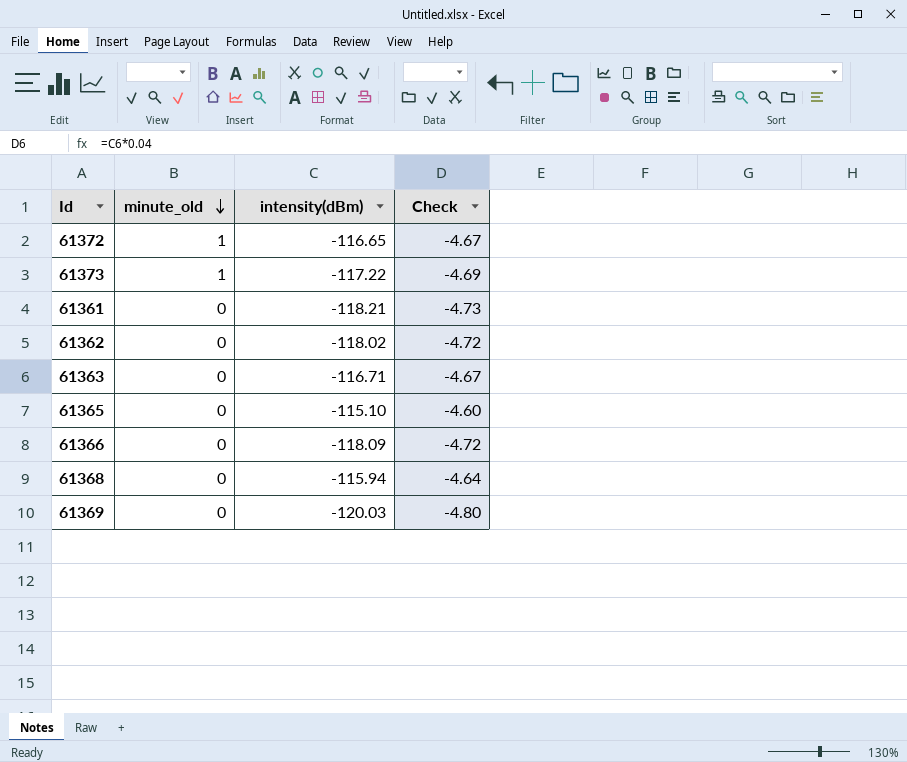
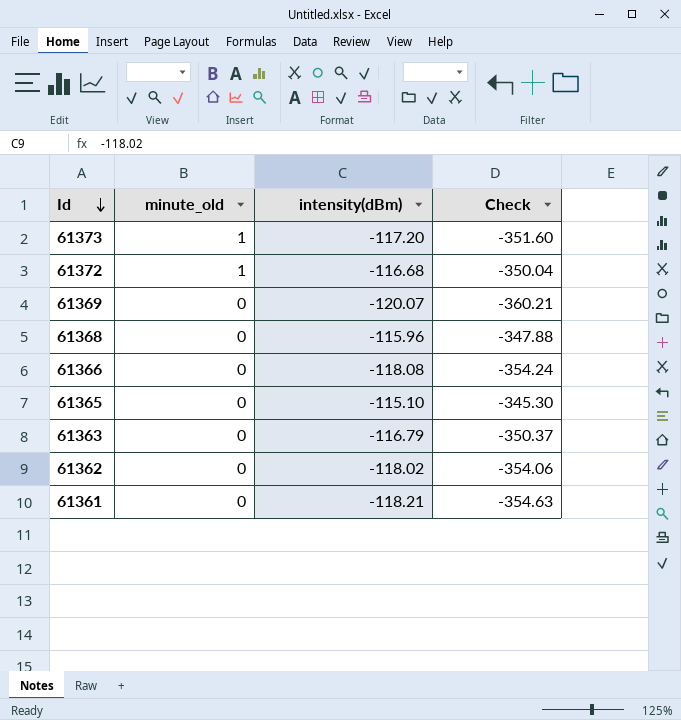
row order: minute_old descending -> Id descending
column Check | formula: [intensity(dBm)] * 0.04 -> [intensity(dBm)] * 3
61373 | intensity(dBm): -117.22 -> -117.20
61372 | intensity(dBm): -116.65 -> -116.68
61369 | intensity(dBm): -120.03 -> -120.07
61368 | intensity(dBm): -115.94 -> -115.96
61366 | intensity(dBm): -118.09 -> -118.08
61363 | intensity(dBm): -116.71 -> -116.79

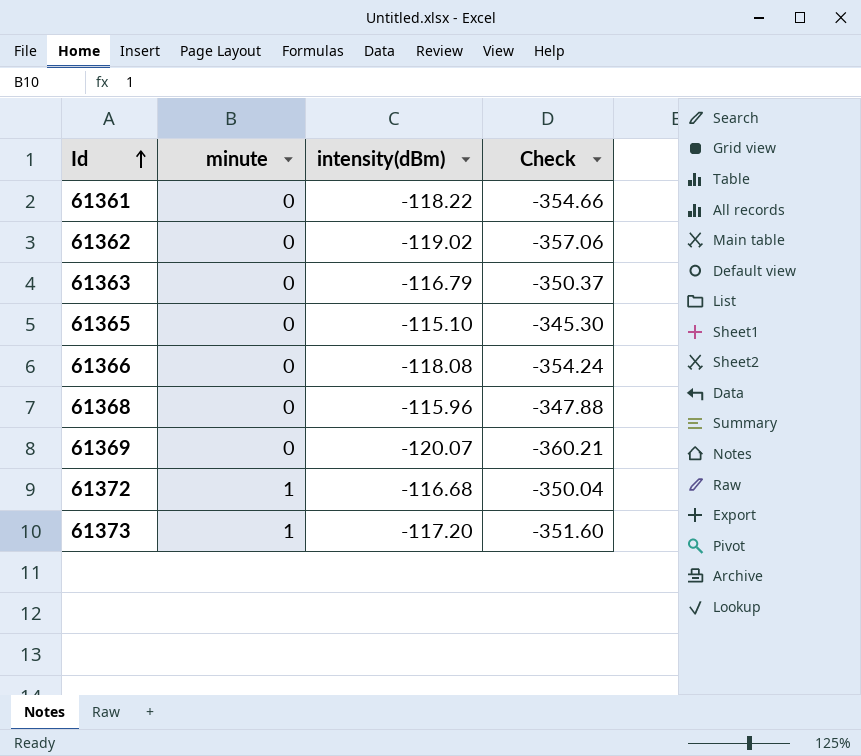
row order: Id descending -> Id ascending
column name: minute_old -> minute
61361 | intensity(dBm): -118.21 -> -118.22
61361 | Check: -354.63 -> -354.66
61362 | intensity(dBm): -118.02 -> -119.02
61362 | Check: -354.06 -> -357.06

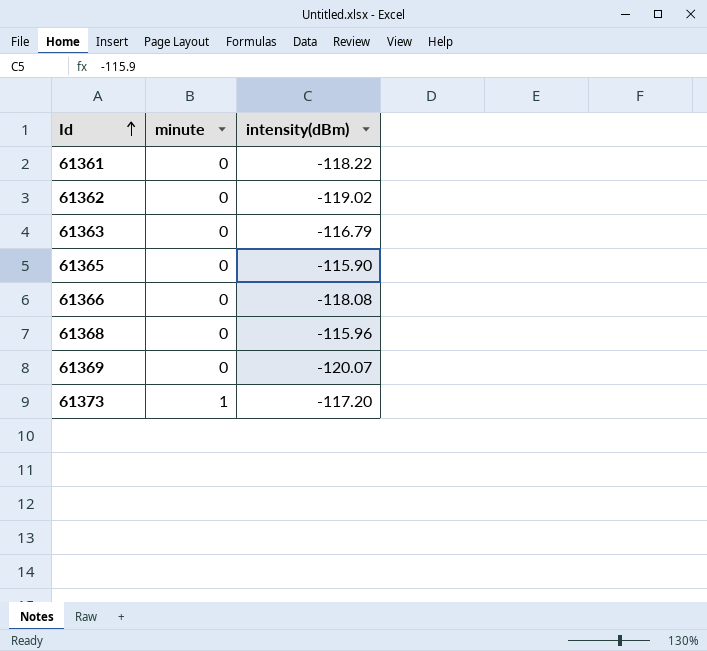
column Check | formula: [intensity(dBm)] * 3 -> none
row 61372: 1 | -116.68 | -350.04 -> none
61365 | intensity(dBm): -115.10 -> -115.90

